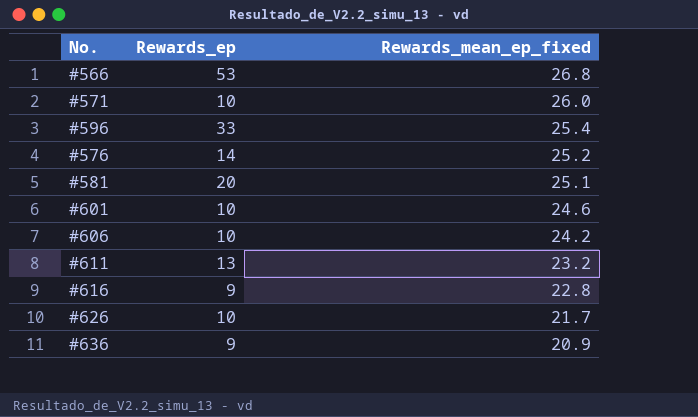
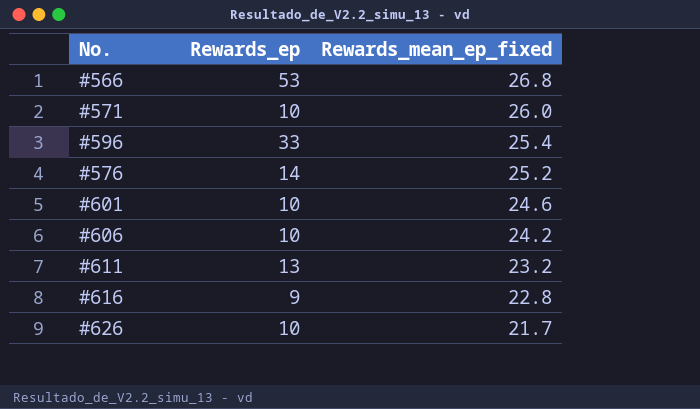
row #581: 20 | 25.1 -> none
row #636: 9 | 20.9 -> none

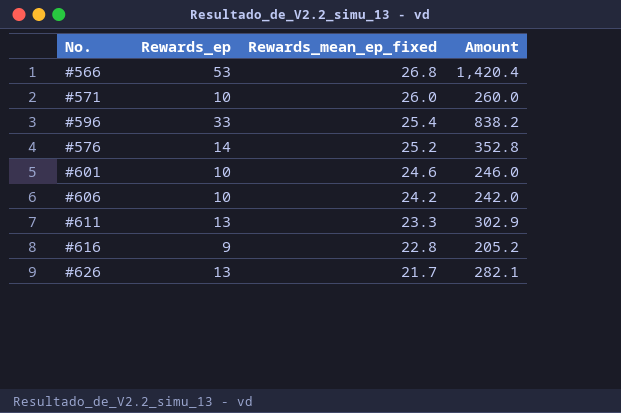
column Amount | formula: none -> [Rewards_ep] * [Rewards_mean_ep_fixed]
#611 | Rewards_mean_ep_fixed: 23.2 -> 23.3
#626 | Rewards_ep: 10 -> 13

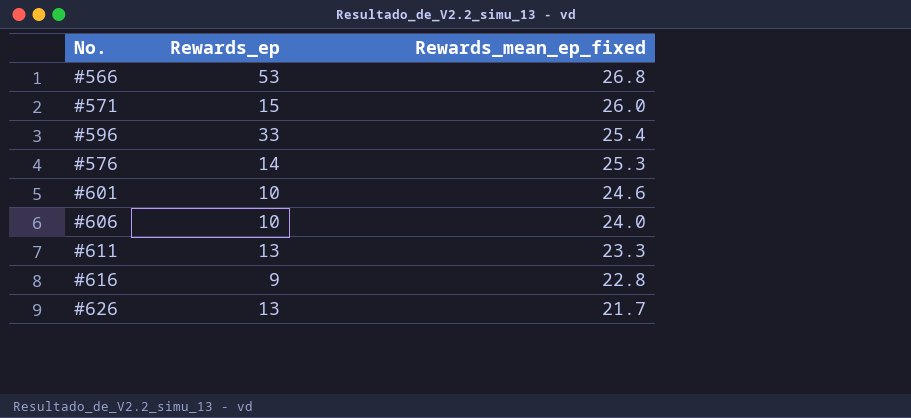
column Amount | formula: [Rewards_ep] * [Rewards_mean_ep_fixed] -> none
#571 | Rewards_ep: 10 -> 15
#576 | Rewards_mean_ep_fixed: 25.2 -> 25.3
#606 | Rewards_mean_ep_fixed: 24.2 -> 24.0

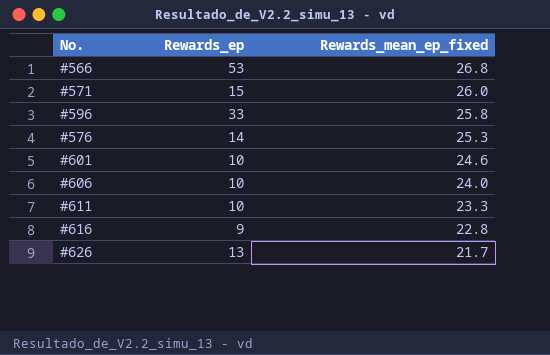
#596 | Rewards_mean_ep_fixed: 25.4 -> 25.8
#611 | Rewards_ep: 13 -> 10

